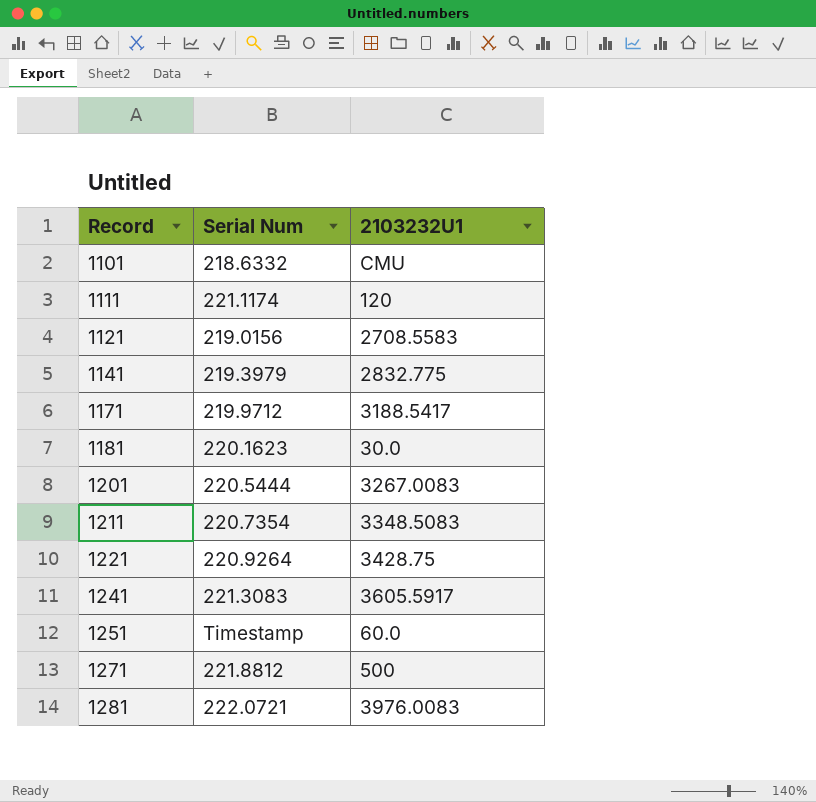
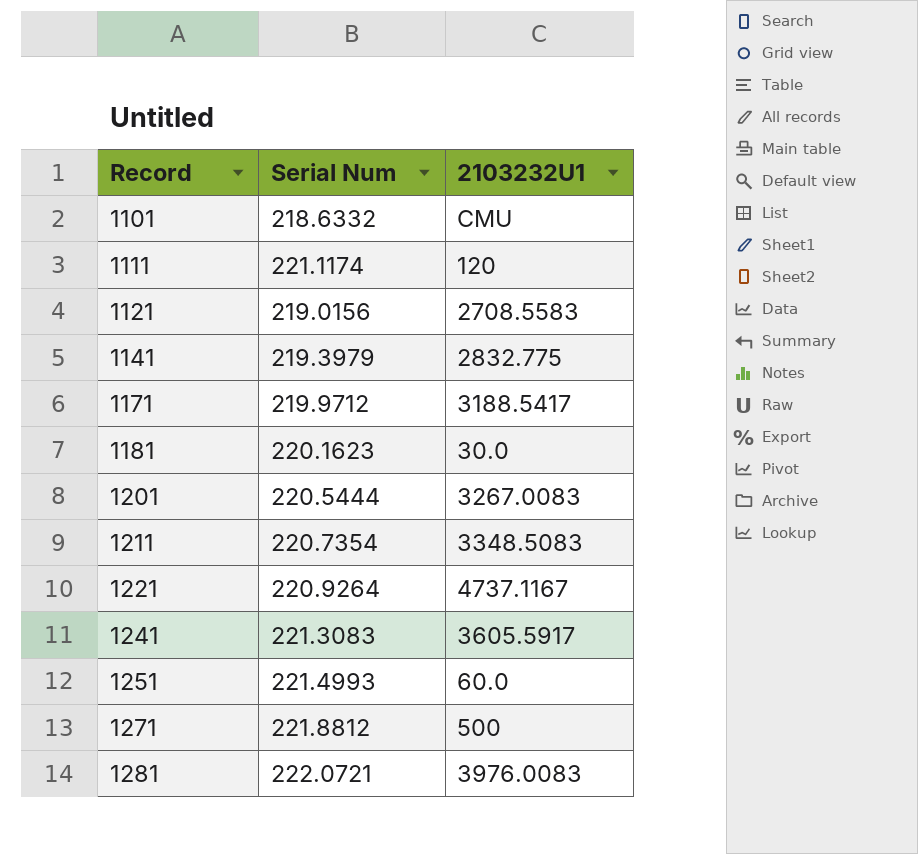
1221 | 2103232U1: 3428.75 -> 4737.1167
1251 | Serial Num: Timestamp -> 221.4993

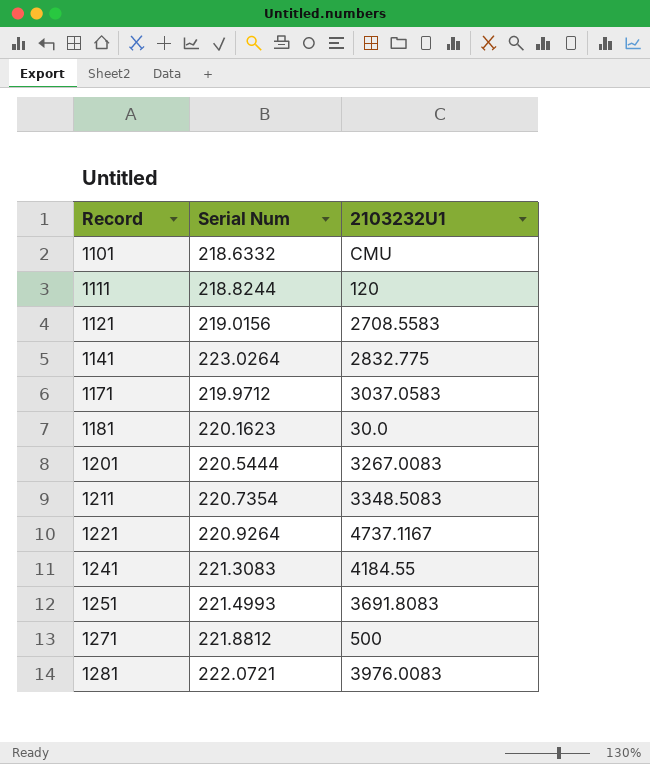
1111 | Serial Num: 221.1174 -> 218.8244
1141 | Serial Num: 219.3979 -> 223.0264
1171 | 2103232U1: 3188.5417 -> 3037.0583
1241 | 2103232U1: 3605.5917 -> 4184.55
1251 | 2103232U1: 60.0 -> 3691.8083

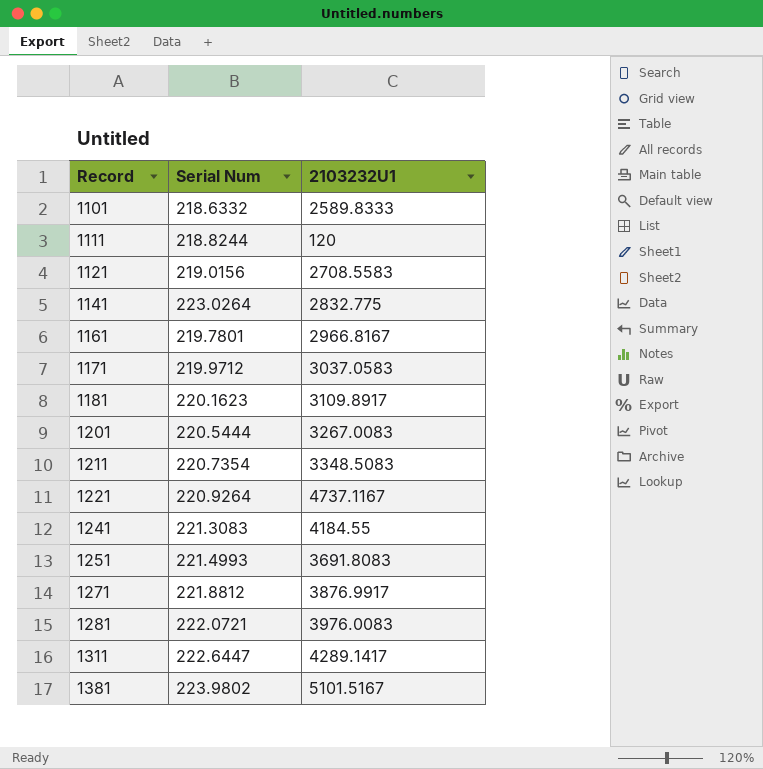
1101 | 2103232U1: CMU -> 2589.8333
row 1161: none -> 219.7801 | 2966.8167
1181 | 2103232U1: 30.0 -> 3109.8917
1271 | 2103232U1: 500 -> 3876.9917
row 1311: none -> 222.6447 | 4289.1417
row 1381: none -> 223.9802 | 5101.5167

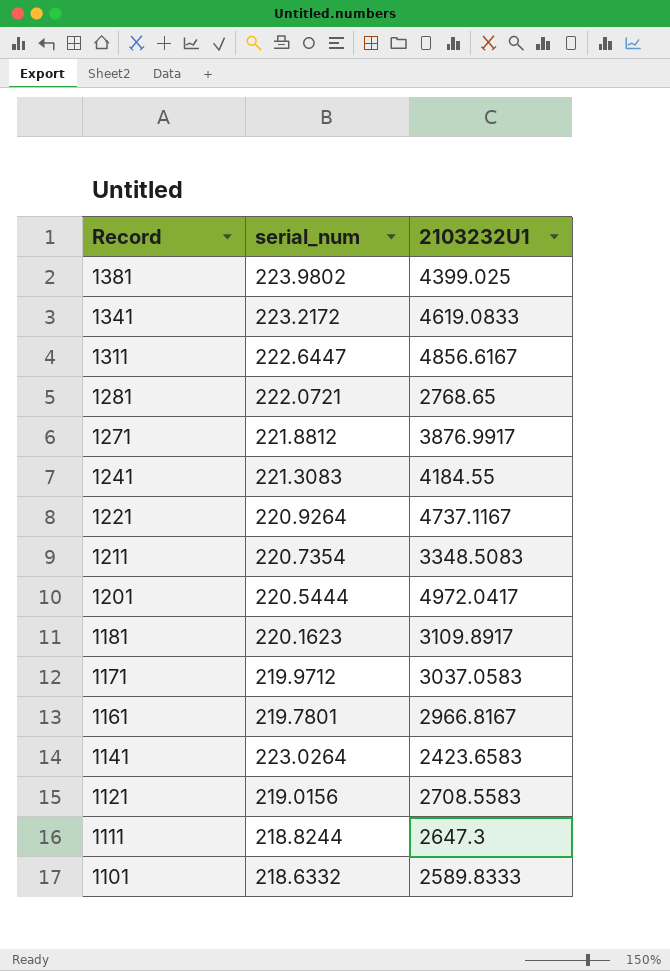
row order: Record ascending -> Record descending
column name: Serial Num -> serial_num
row 1251: 221.4993 | 3691.8083 -> none
1381 | 2103232U1: 5101.5167 -> 4399.025
row 1341: none -> 223.2172 | 4619.0833
1311 | 2103232U1: 4289.1417 -> 4856.6167
1281 | 2103232U1: 3976.0083 -> 2768.65
1201 | 2103232U1: 3267.0083 -> 4972.0417
1141 | 2103232U1: 2832.775 -> 2423.6583
1111 | 2103232U1: 120 -> 2647.3

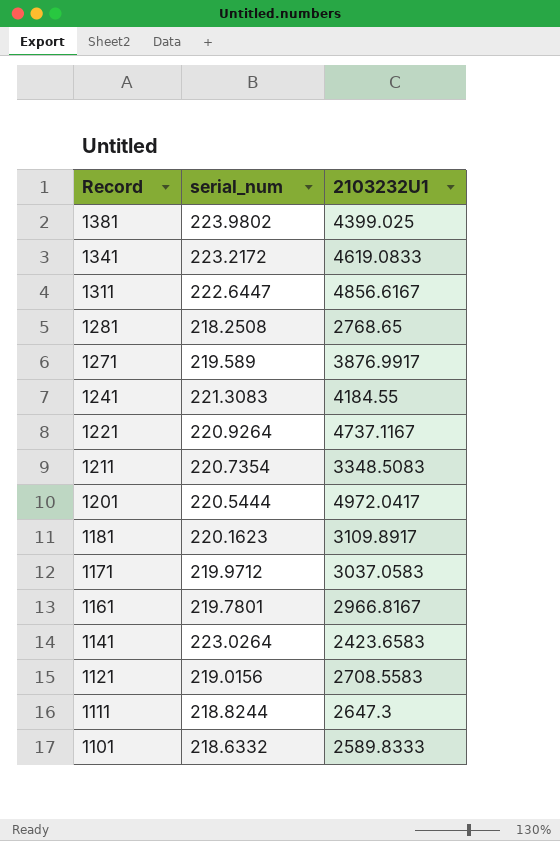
1281 | serial_num: 222.0721 -> 218.2508
1271 | serial_num: 221.8812 -> 219.589

